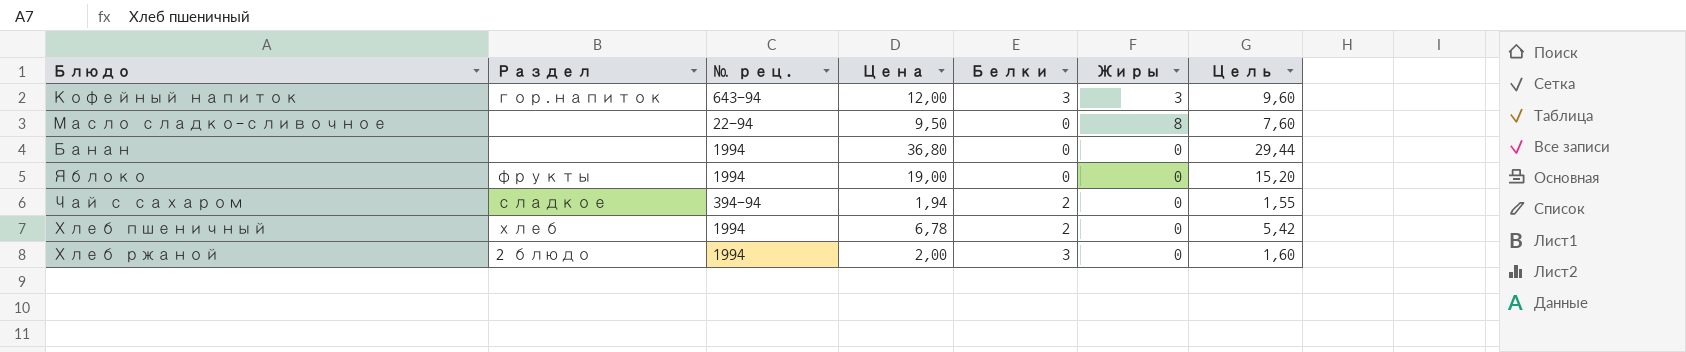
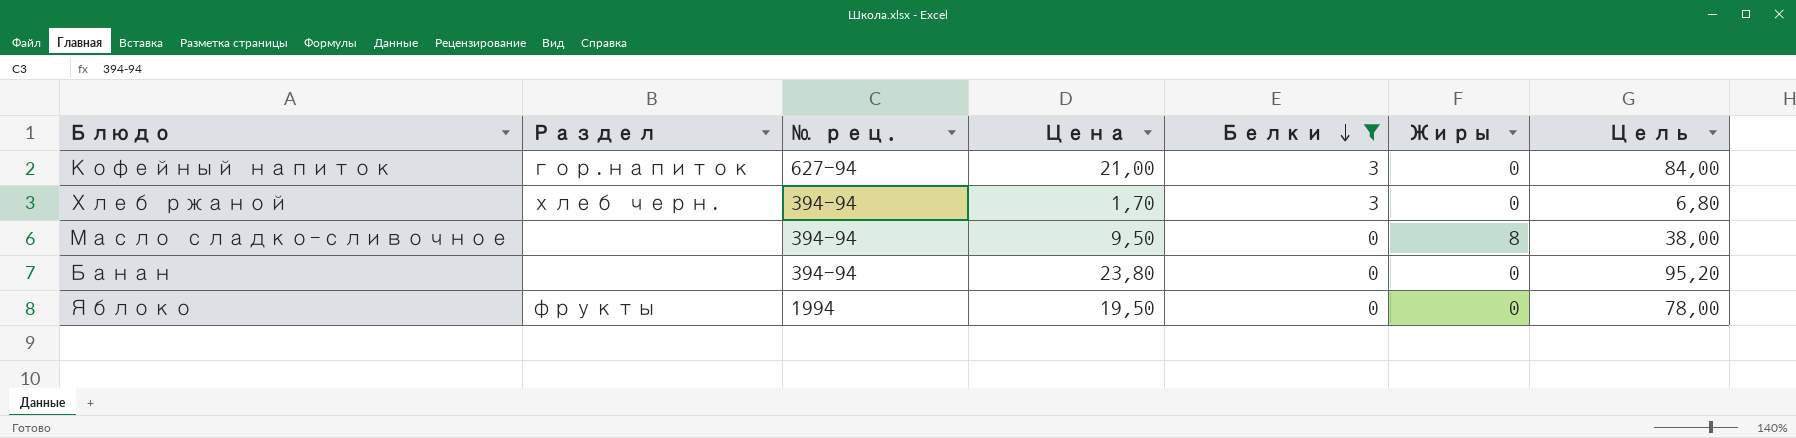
filter: none -> Белки != 2
row order: none -> Белки descending
column Цель | formula: [Цена] * 0,8 -> [Цена] * 4
Кофейный напиток | № рец.: 643-94 -> 627-94
Кофейный напиток | Цена: 12,00 -> 21,00
Кофейный напиток | Жиры: 3 -> 0
Хлеб ржаной | Раздел: 2 блюдо -> хлеб черн.
Хлеб ржаной | № рец.: 1994 -> 394-94
Хлеб ржаной | Цена: 2,00 -> 1,70
Масло сладко-сливочное | № рец.: 22-94 -> 394-94
Банан | № рец.: 1994 -> 394-94
Банан | Цена: 36,80 -> 23,80
Яблоко | Цена: 19,00 -> 19,50

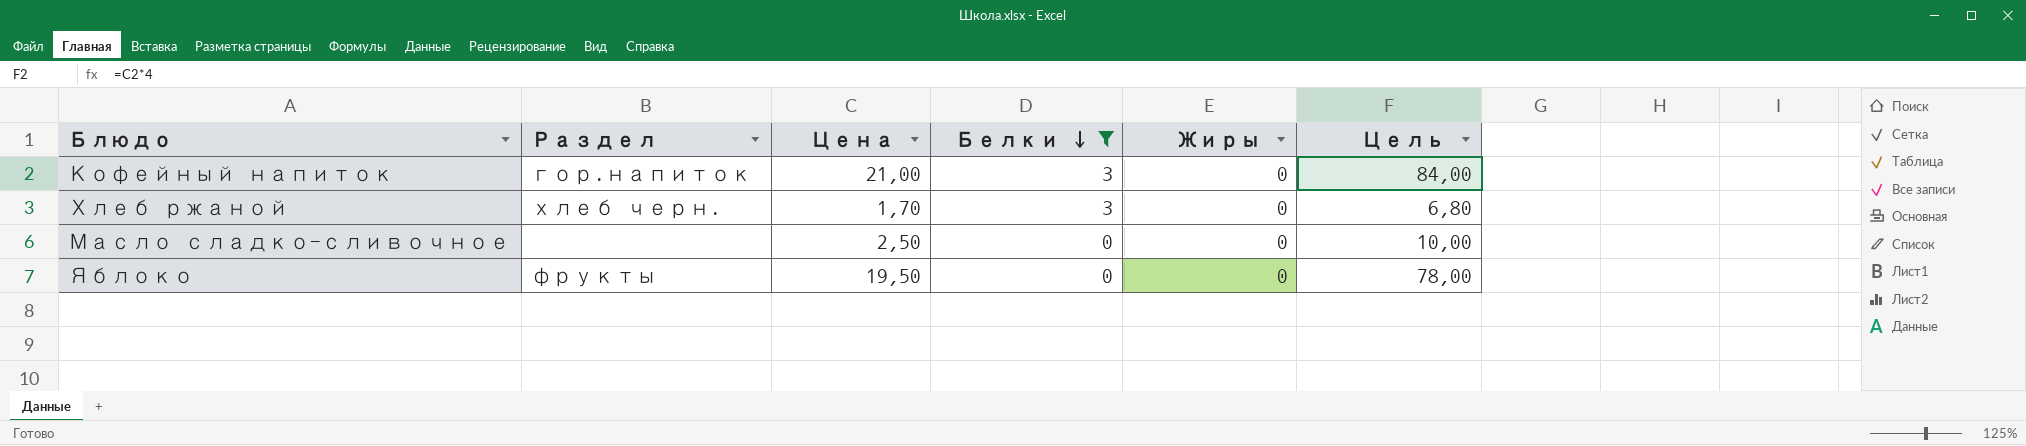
column № рец. | position: 3 -> none
row Банан: none | 394-94 | 23,80 | 0 | 0 | 95,20 -> none
Масло сладко-сливочное | Цена: 9,50 -> 2,50
Масло сладко-сливочное | Жиры: 8 -> 0
Масло сладко-сливочное | Цель: 38,00 -> 10,00

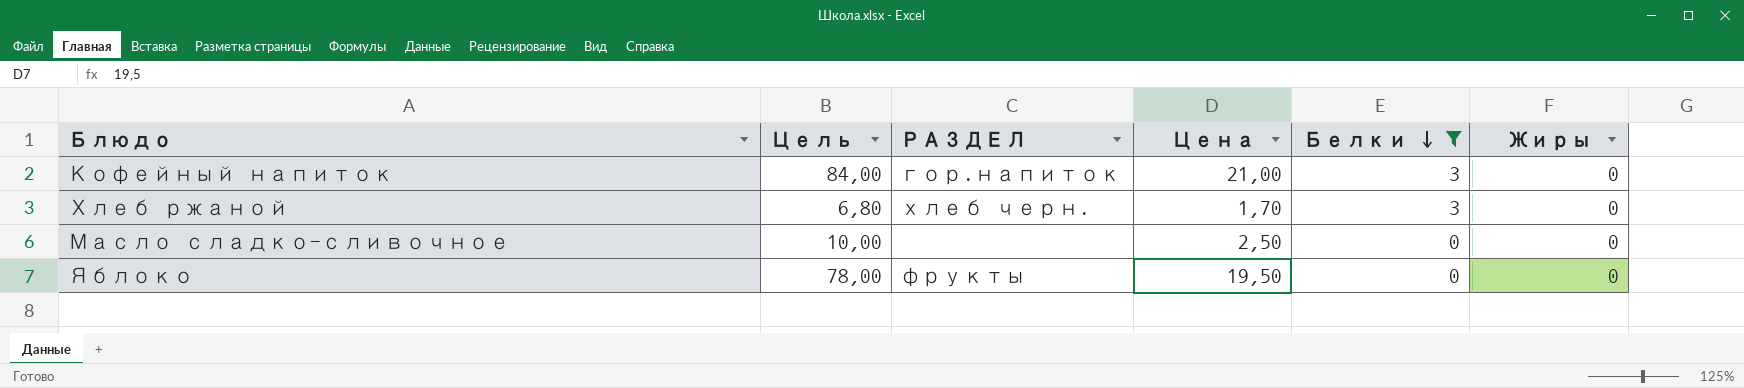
column Цель | position: 6 -> 2
column name: Раздел -> РАЗДЕЛ

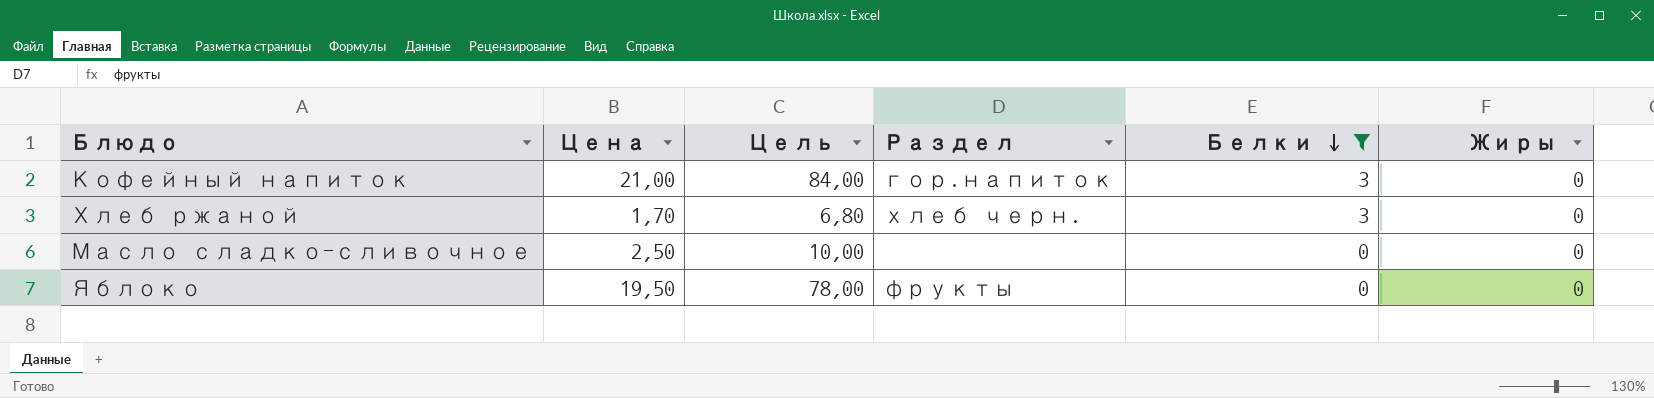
column Цена | position: 4 -> 2
column name: РАЗДЕЛ -> Раздел

